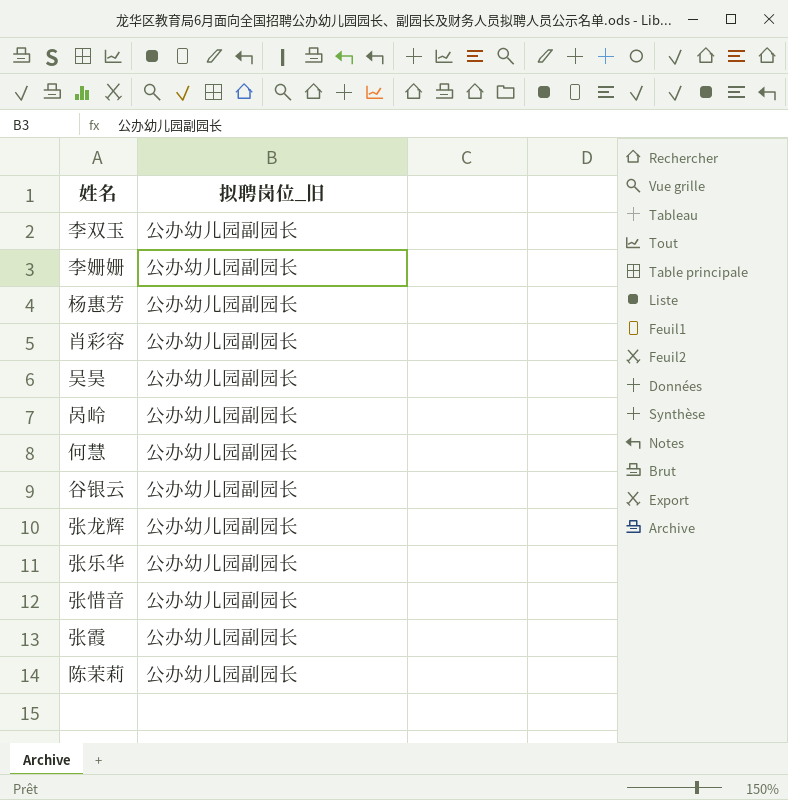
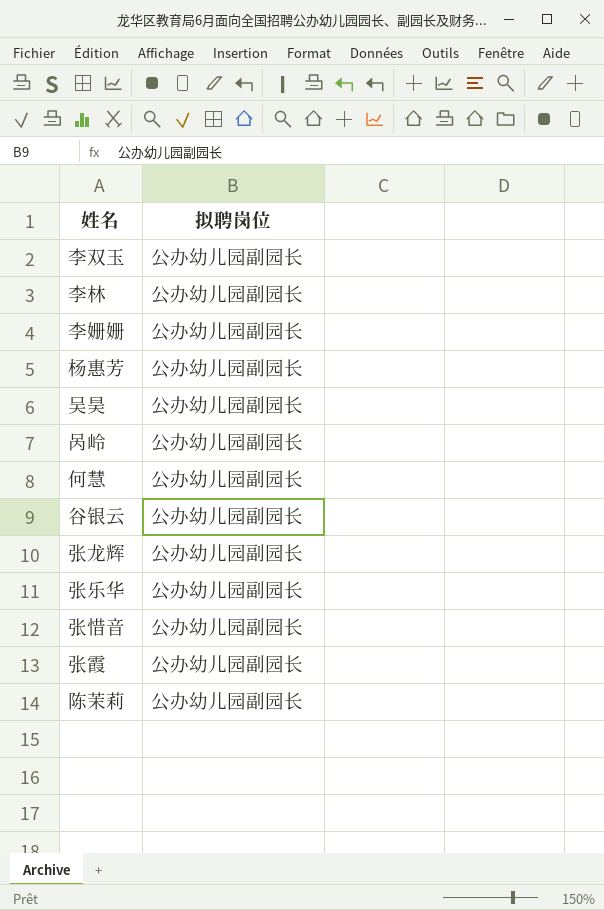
column name: 拟聘岗位_旧 -> 拟聘岗位
row 肖彩容: 公办幼儿园副园长 -> none
row 李林: none -> 公办幼儿园副园长

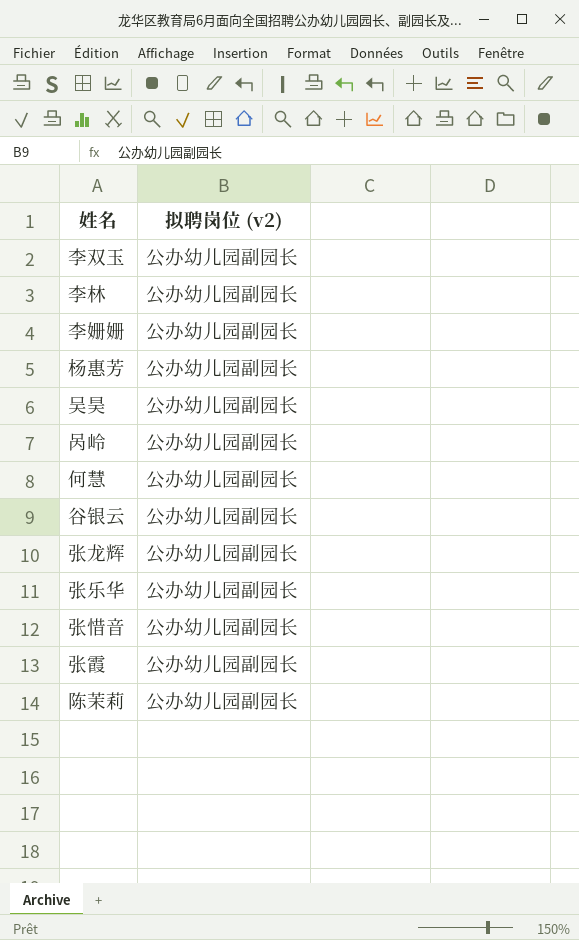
column name: 拟聘岗位 -> 拟聘岗位 (v2)

